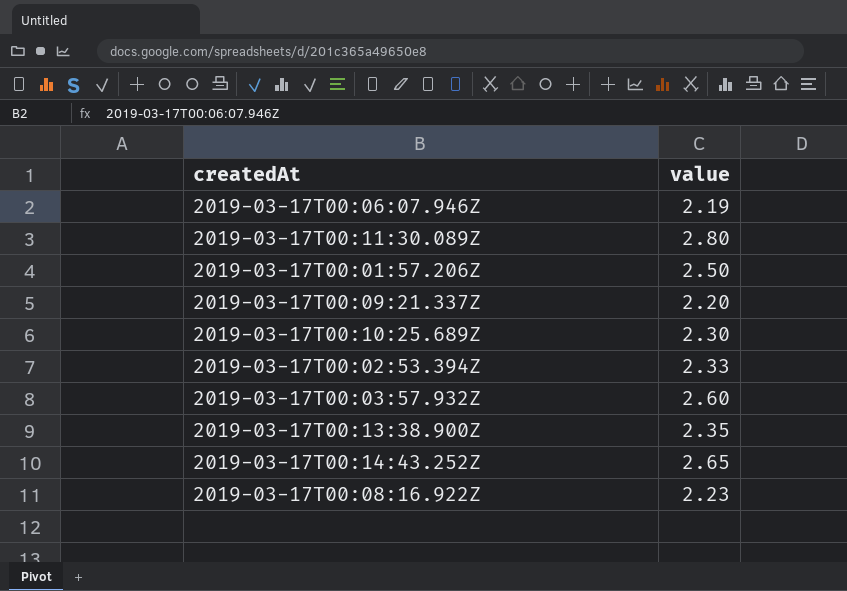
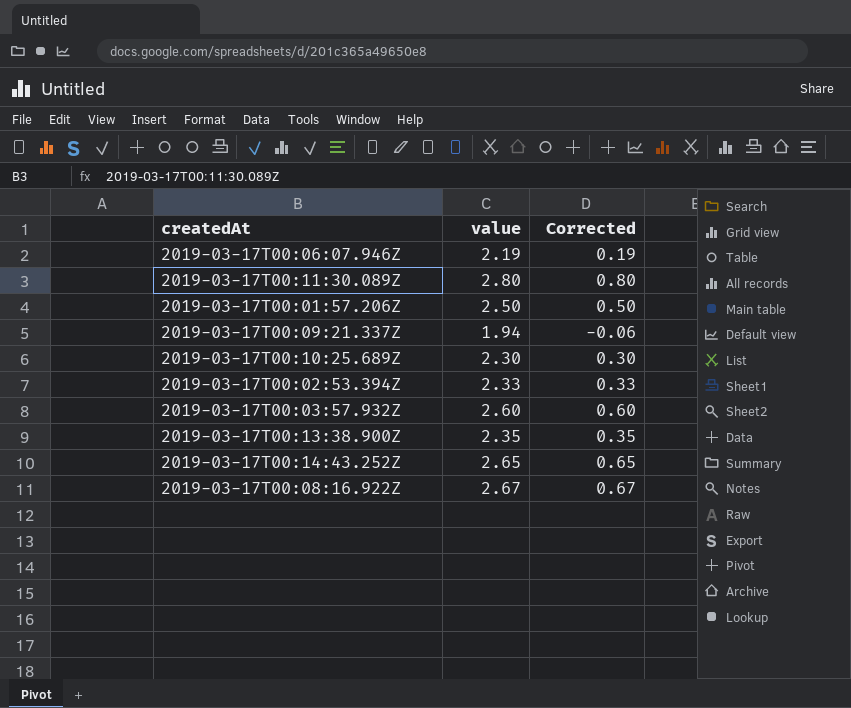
column Corrected | formula: none -> [value] - 2
2019-03-17T00:09:21.337Z | value: 2.20 -> 1.94
2019-03-17T00:08:16.922Z | value: 2.23 -> 2.67

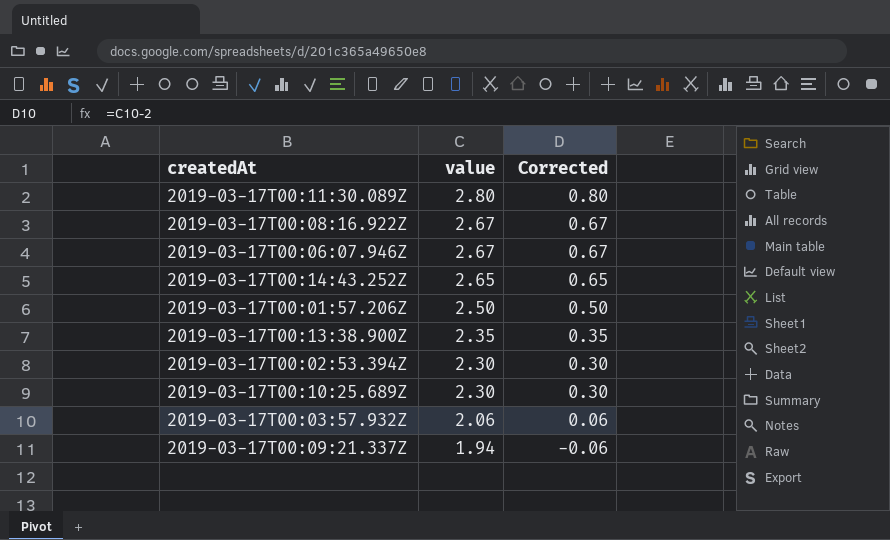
row order: none -> value descending
2019-03-17T00:06:07.946Z | value: 2.19 -> 2.67
2019-03-17T00:06:07.946Z | Corrected: 0.19 -> 0.67
2019-03-17T00:02:53.394Z | value: 2.33 -> 2.30
2019-03-17T00:02:53.394Z | Corrected: 0.33 -> 0.30
2019-03-17T00:03:57.932Z | value: 2.60 -> 2.06
2019-03-17T00:03:57.932Z | Corrected: 0.60 -> 0.06

